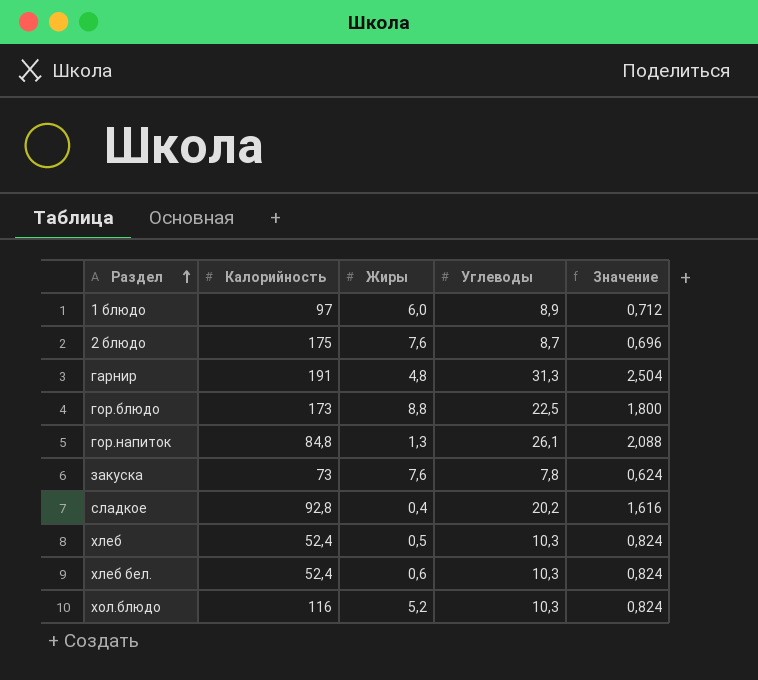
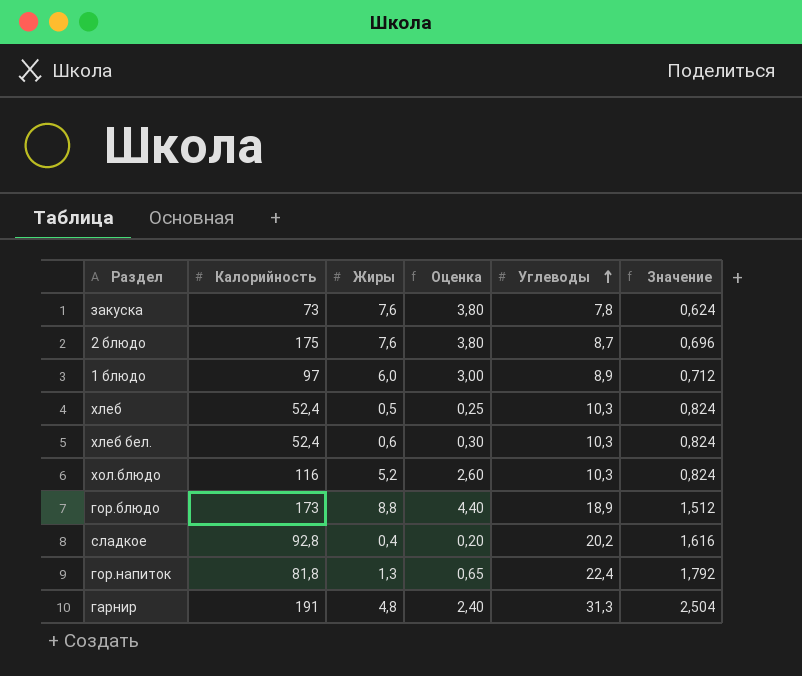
row order: Раздел ascending -> Углеводы ascending
column Оценка | formula: none -> [Жиры] * 0,5
гор.блюдо | Углеводы: 22,5 -> 18,9
гор.блюдо | Значение: 1,800 -> 1,512
гор.напиток | Калорийность: 84,8 -> 81,8
гор.напиток | Углеводы: 26,1 -> 22,4
гор.напиток | Значение: 2,088 -> 1,792

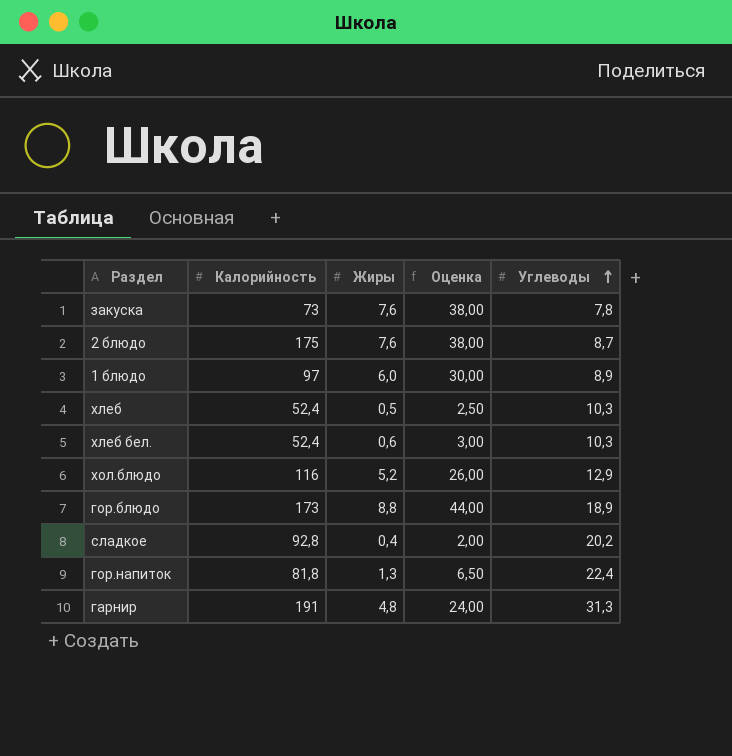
column Значение | formula: [Углеводы] * 0,08 -> none
column Оценка | formula: [Жиры] * 0,5 -> [Жиры] * 5
хол.блюдо | Углеводы: 10,3 -> 12,9

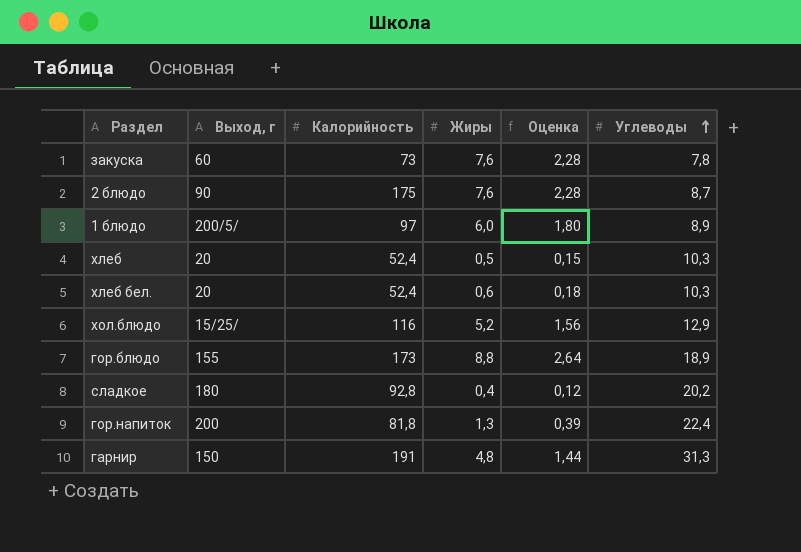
column Выход, г | position: none -> 2
column Оценка | formula: [Жиры] * 5 -> [Жиры] * 0,3

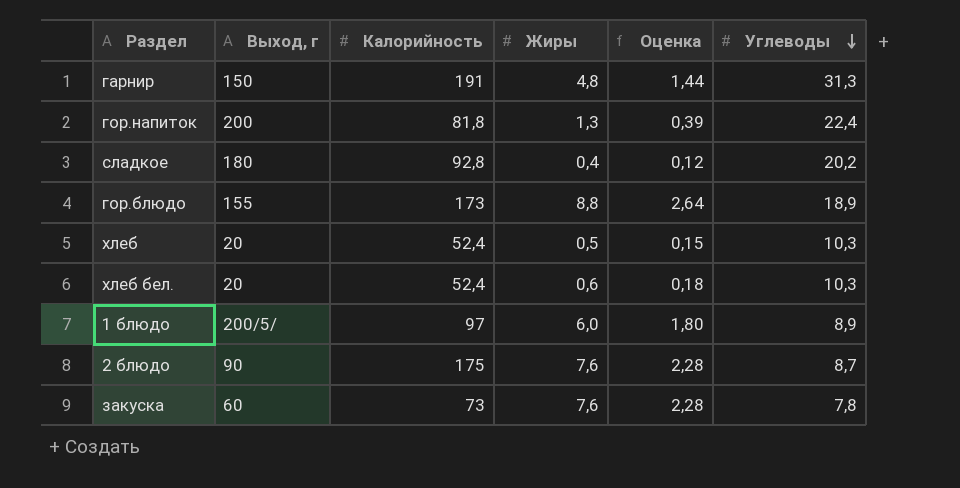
row order: Углеводы ascending -> Углеводы descending
row хол.блюдо: 15/25/ | 116 | 5,2 | 1,56 | 12,9 -> none

